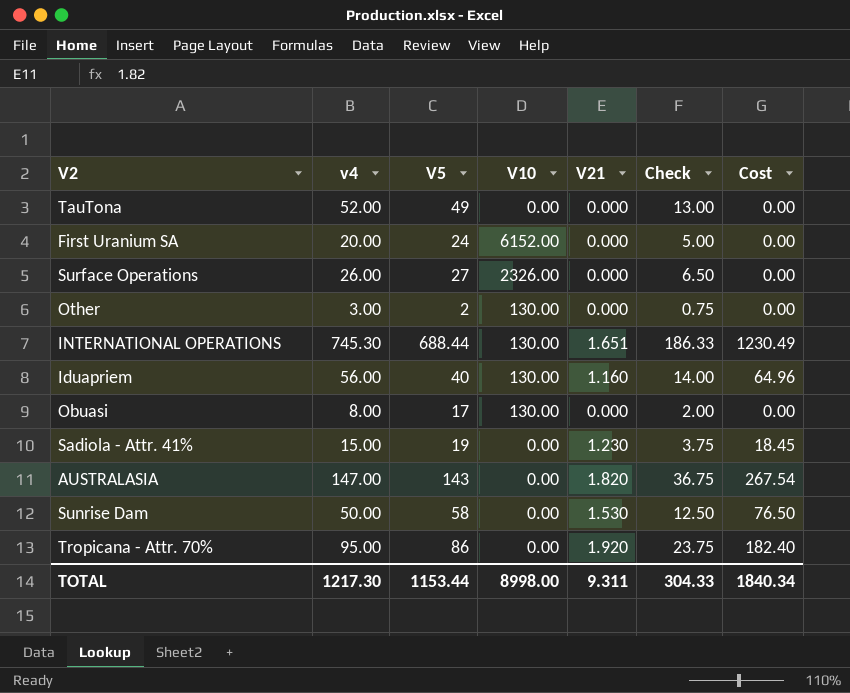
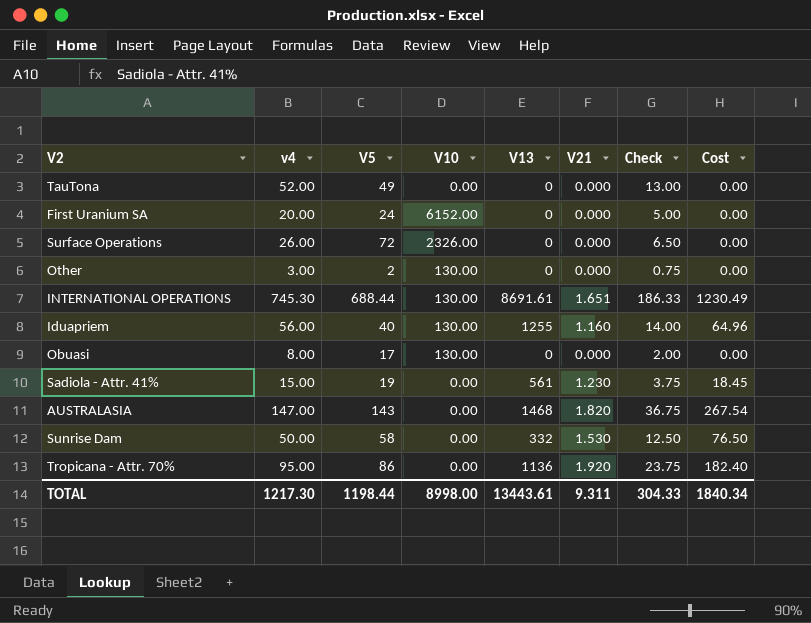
column V13 | position: none -> 5
Surface Operations | V5: 27 -> 72
TOTAL | V5: 1153.44 -> 1198.44

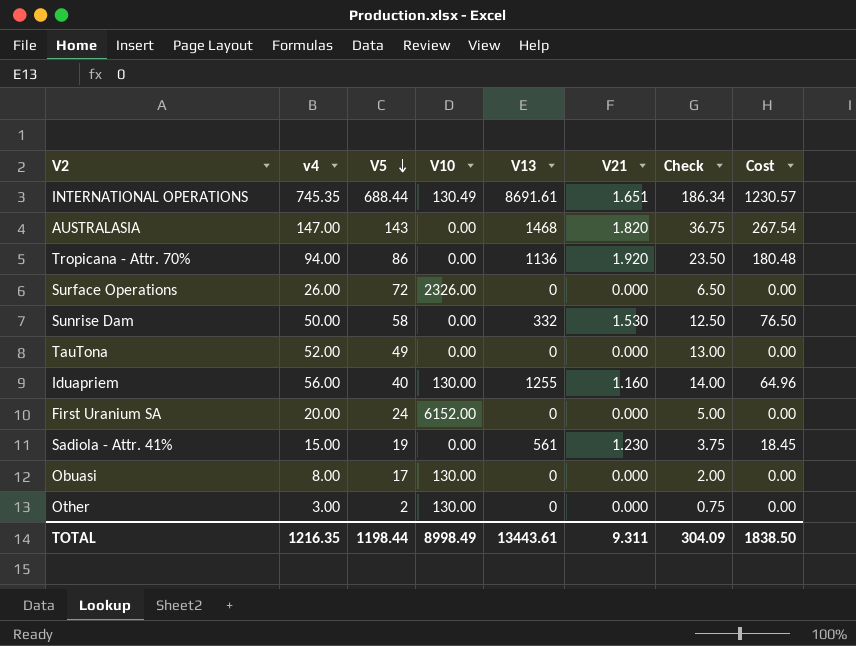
row order: none -> V5 descending
INTERNATIONAL OPERATIONS | v4: 745.30 -> 745.35
INTERNATIONAL OPERATIONS | V10: 130.00 -> 130.49
INTERNATIONAL OPERATIONS | Check: 186.33 -> 186.34
INTERNATIONAL OPERATIONS | Cost: 1230.49 -> 1230.57
Tropicana - Attr. 70% | v4: 95.00 -> 94.00
Tropicana - Attr. 70% | Check: 23.75 -> 23.50
Tropicana - Attr. 70% | Cost: 182.40 -> 180.48
TOTAL | v4: 1217.30 -> 1216.35
TOTAL | V10: 8998.00 -> 8998.49
TOTAL | Check: 304.33 -> 304.09
TOTAL | Cost: 1840.34 -> 1838.50

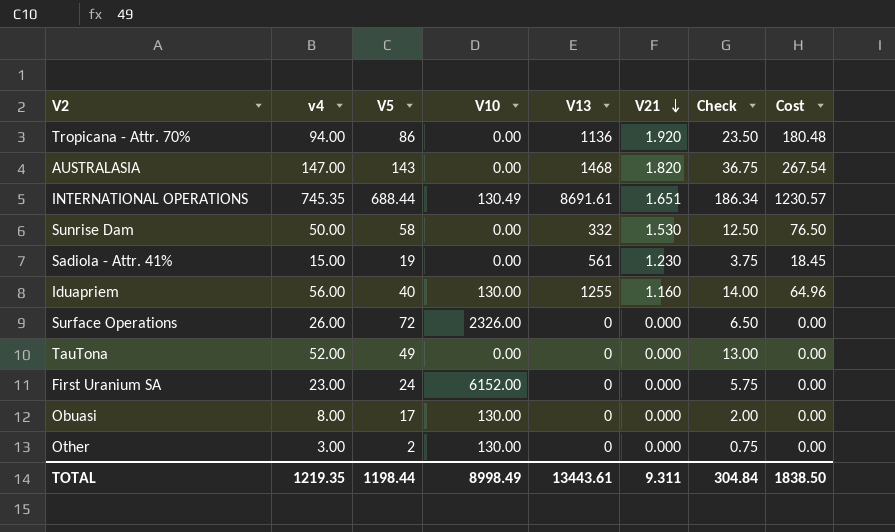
row order: V5 descending -> V21 descending
First Uranium SA | v4: 20.00 -> 23.00
First Uranium SA | Check: 5.00 -> 5.75
TOTAL | v4: 1216.35 -> 1219.35
TOTAL | Check: 304.09 -> 304.84

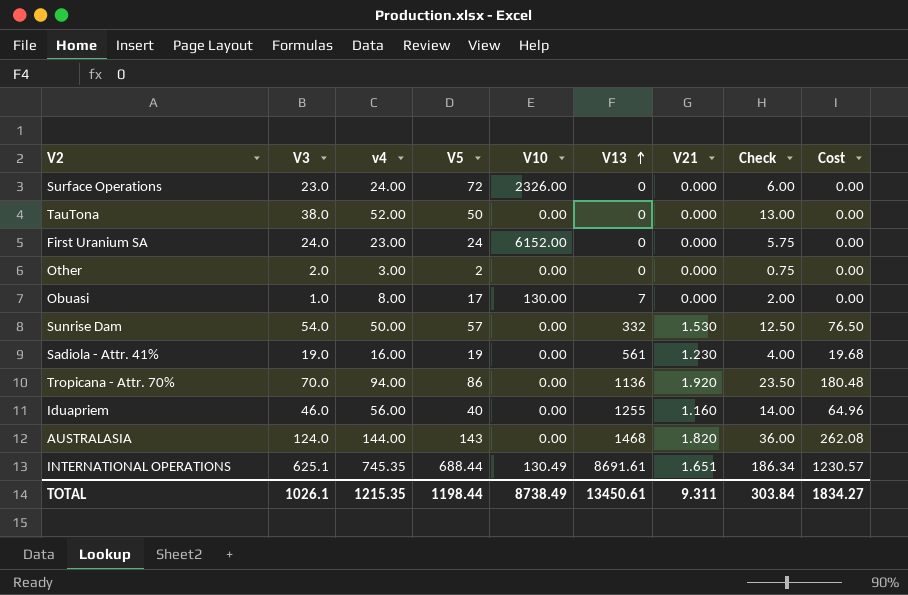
row order: V21 descending -> V13 ascending
column V3 | position: none -> 2
Surface Operations | v4: 26.00 -> 24.00
Surface Operations | Check: 6.50 -> 6.00
TauTona | V5: 49 -> 50
Other | V10: 130.00 -> 0.00
Obuasi | V13: 0 -> 7
Sunrise Dam | V5: 58 -> 57
Sadiola - Attr. 41% | v4: 15.00 -> 16.00
Sadiola - Attr. 41% | Check: 3.75 -> 4.00
Sadiola - Attr. 41% | Cost: 18.45 -> 19.68
Iduapriem | V10: 130.00 -> 0.00
AUSTRALASIA | v4: 147.00 -> 144.00
AUSTRALASIA | Check: 36.75 -> 36.00
AUSTRALASIA | Cost: 267.54 -> 262.08
TOTAL | v4: 1219.35 -> 1215.35
TOTAL | V10: 8998.49 -> 8738.49
TOTAL | V13: 13443.61 -> 13450.61
TOTAL | Check: 304.84 -> 303.84
TOTAL | Cost: 1838.50 -> 1834.27

